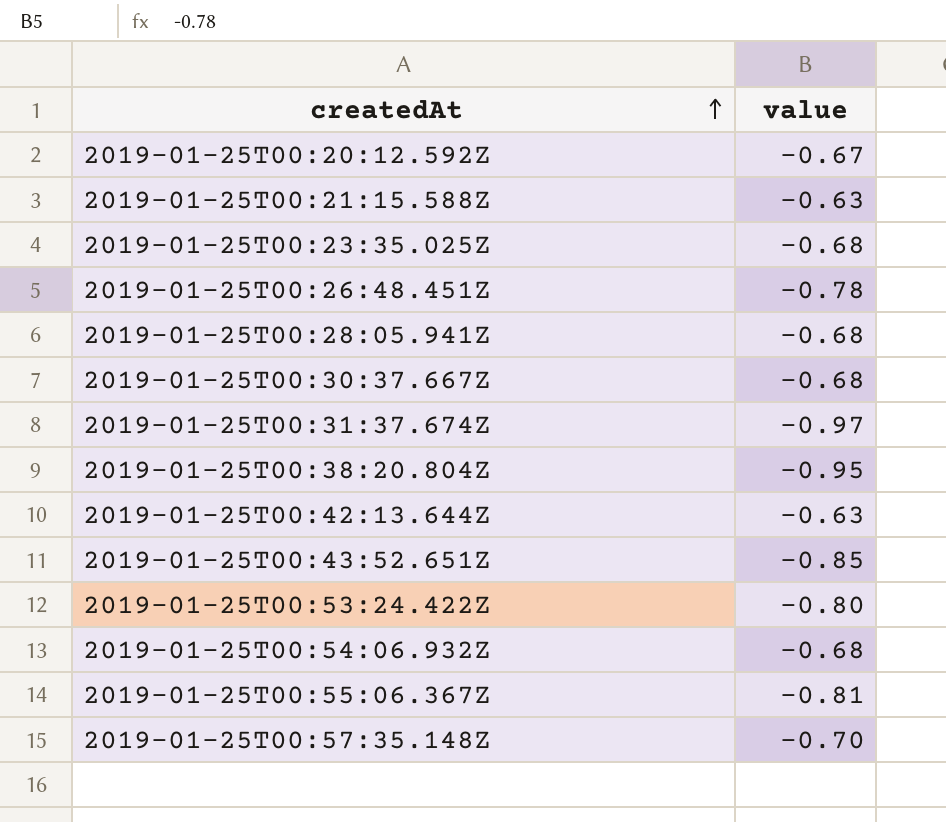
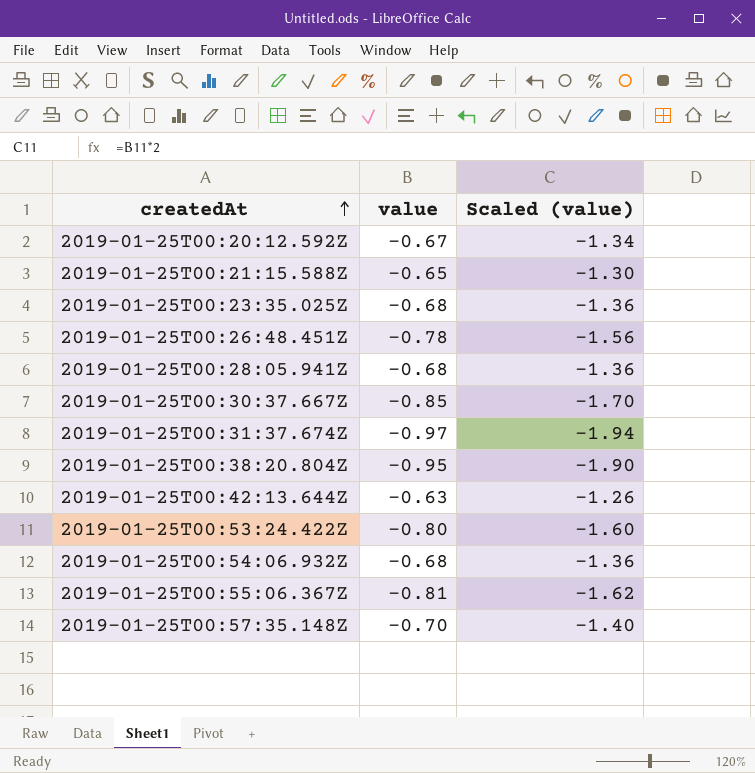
column Scaled (value) | formula: none -> [value] * 2
row 2019-01-25T00:43:52.651Z: -0.85 -> none
2019-01-25T00:21:15.588Z | value: -0.63 -> -0.65
2019-01-25T00:30:37.667Z | value: -0.68 -> -0.85

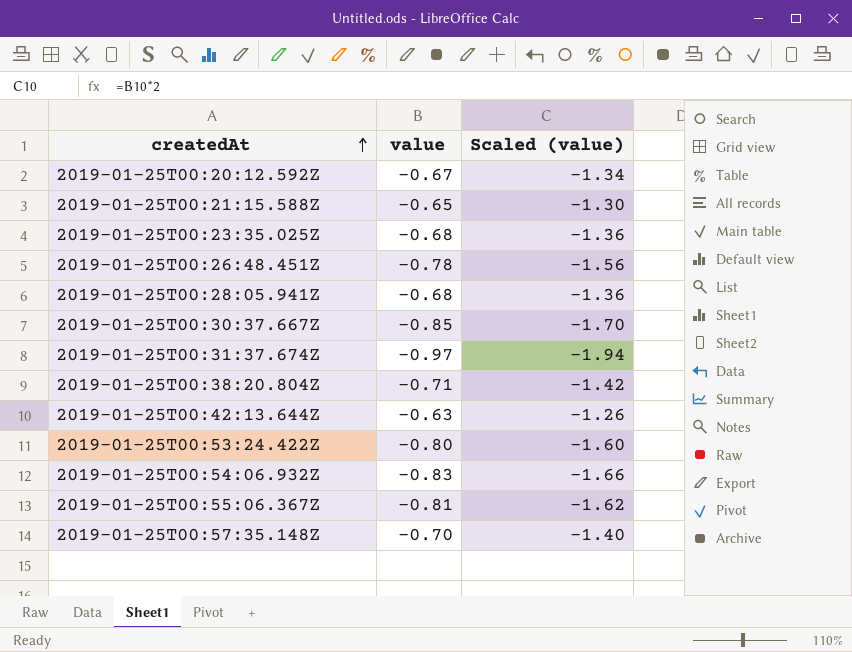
2019-01-25T00:38:20.804Z | value: -0.95 -> -0.71
2019-01-25T00:38:20.804Z | Scaled (value): -1.90 -> -1.42
2019-01-25T00:54:06.932Z | value: -0.68 -> -0.83
2019-01-25T00:54:06.932Z | Scaled (value): -1.36 -> -1.66

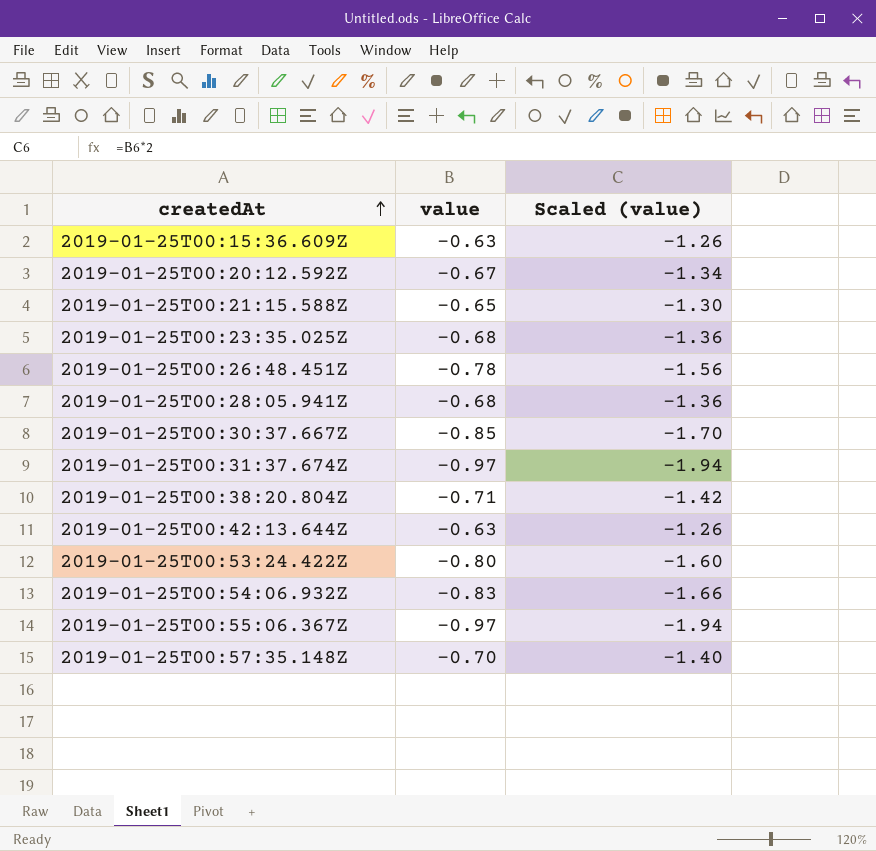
row 2019-01-25T00:15:36.609Z: none -> -0.63 | -1.26
2019-01-25T00:55:06.367Z | value: -0.81 -> -0.97
2019-01-25T00:55:06.367Z | Scaled (value): -1.62 -> -1.94

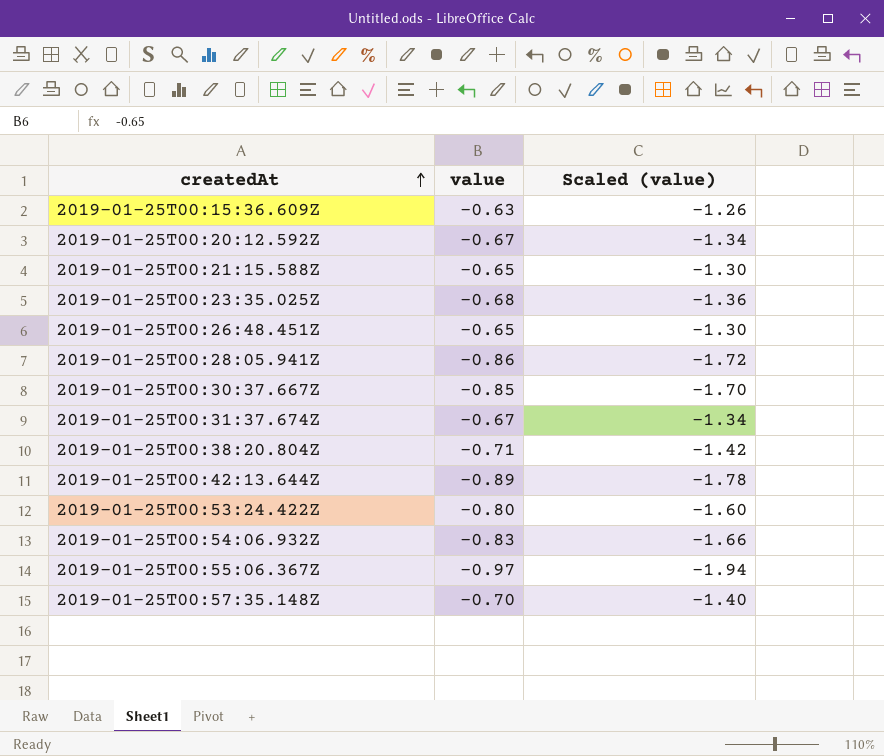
2019-01-25T00:26:48.451Z | value: -0.78 -> -0.65
2019-01-25T00:26:48.451Z | Scaled (value): -1.56 -> -1.30
2019-01-25T00:28:05.941Z | value: -0.68 -> -0.86
2019-01-25T00:28:05.941Z | Scaled (value): -1.36 -> -1.72
2019-01-25T00:31:37.674Z | value: -0.97 -> -0.67
2019-01-25T00:31:37.674Z | Scaled (value): -1.94 -> -1.34
2019-01-25T00:42:13.644Z | value: -0.63 -> -0.89
2019-01-25T00:42:13.644Z | Scaled (value): -1.26 -> -1.78

